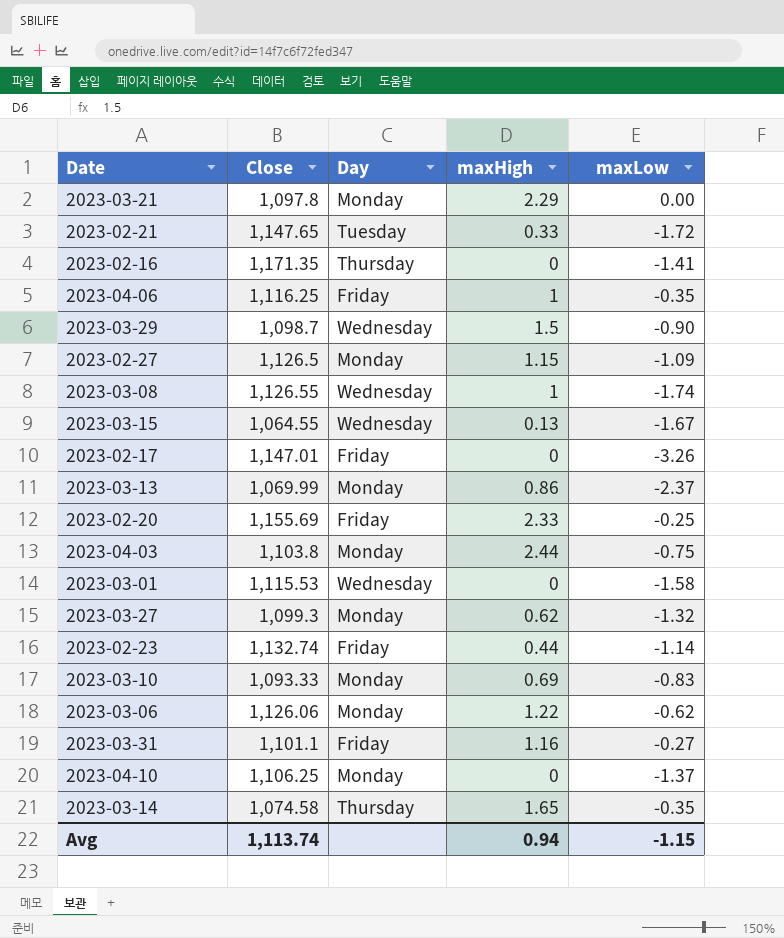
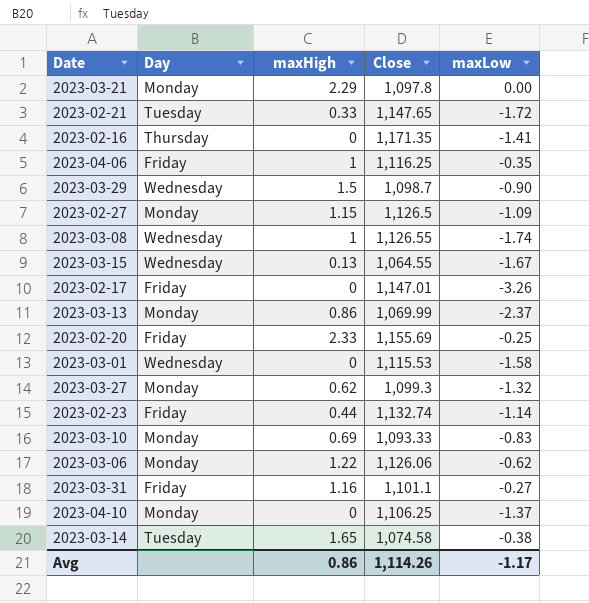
column Close | position: 2 -> 4
row 2023-04-03: 1,103.8 | Monday | 2.44 | -0.75 -> none
2023-03-14 | Day: Thursday -> Tuesday
2023-03-14 | maxLow: -0.35 -> -0.38
Avg | maxHigh: 0.94 -> 0.86
Avg | Close: 1,113.74 -> 1,114.26
Avg | maxLow: -1.15 -> -1.17

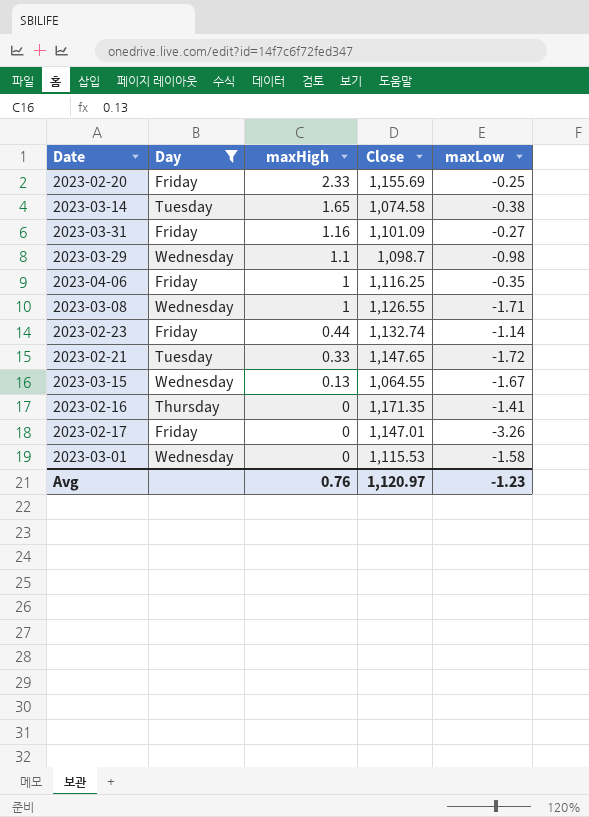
filter: none -> Day != Monday
row order: none -> maxHigh descending
2023-03-31 | Close: 1,101.1 -> 1,101.09
2023-03-29 | maxHigh: 1.5 -> 1.1
2023-03-29 | maxLow: -0.90 -> -0.98
2023-03-08 | maxLow: -1.74 -> -1.71
Avg | maxHigh: 0.86 -> 0.76
Avg | Close: 1,114.26 -> 1,120.97
Avg | maxLow: -1.17 -> -1.23

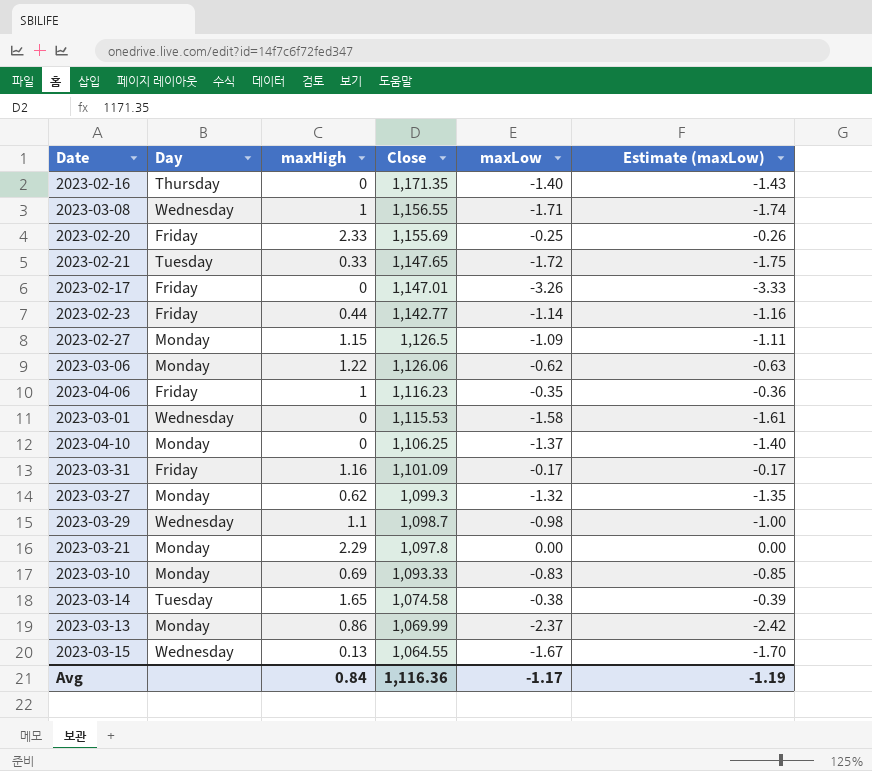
filter: Day != Monday -> none
row order: maxHigh descending -> Close descending
column Estimate (maxLow) | formula: none -> [maxLow] * 1.02
2023-02-16 | maxLow: -1.41 -> -1.40
2023-03-08 | Close: 1,126.55 -> 1,156.55
2023-02-23 | Close: 1,132.74 -> 1,142.77
2023-04-06 | Close: 1,116.25 -> 1,116.23
2023-03-31 | maxLow: -0.27 -> -0.17
Avg | maxHigh: 0.76 -> 0.84
Avg | Close: 1,120.97 -> 1,116.36
Avg | maxLow: -1.23 -> -1.17

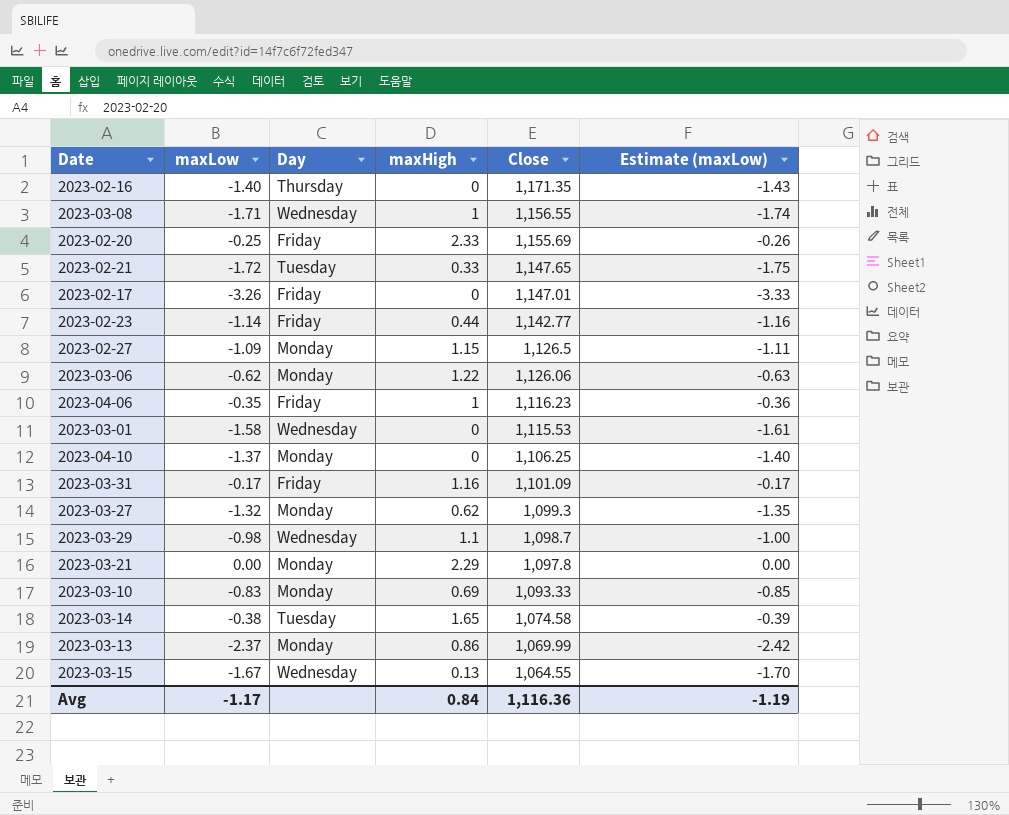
column maxLow | position: 5 -> 2

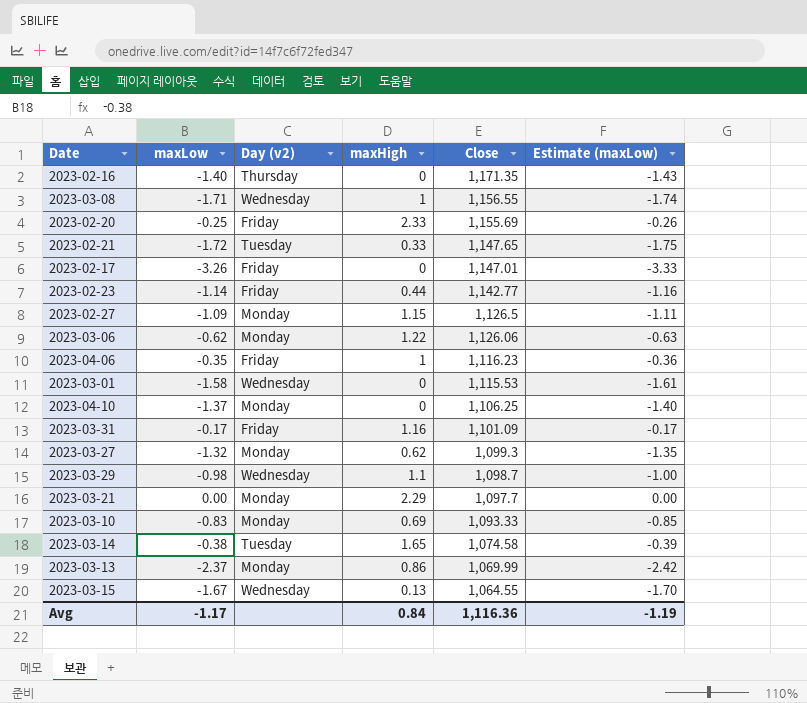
column name: Day -> Day (v2)
2023-03-21 | Close: 1,097.8 -> 1,097.7

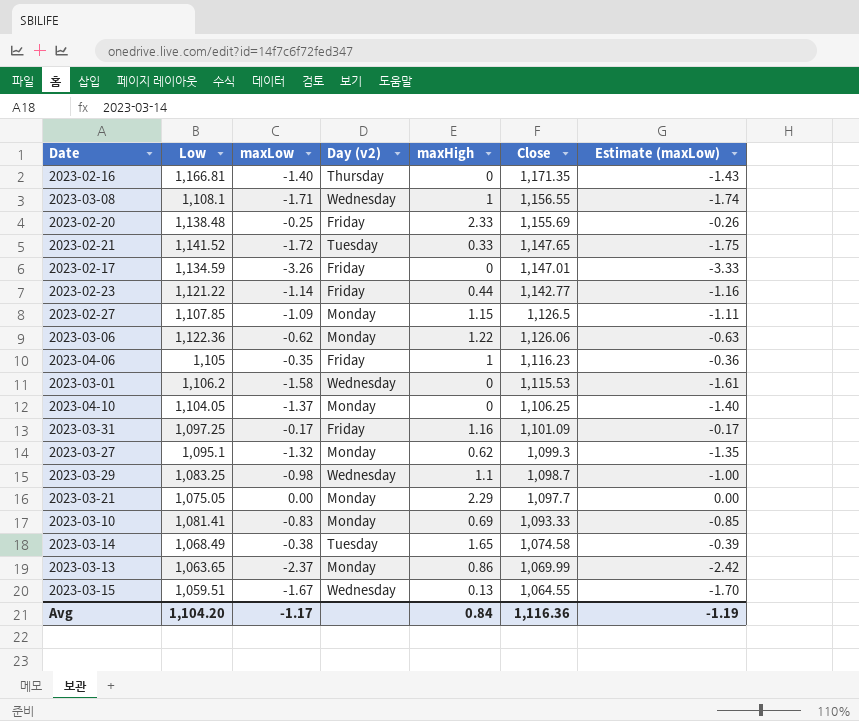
column Low | position: none -> 2

